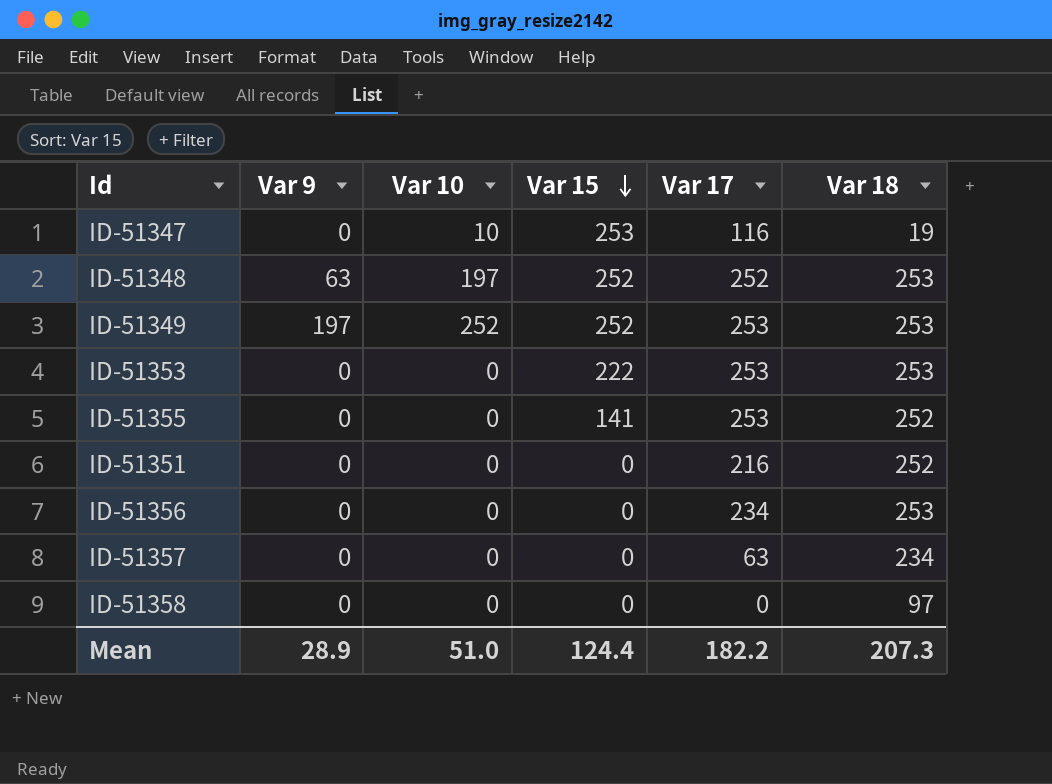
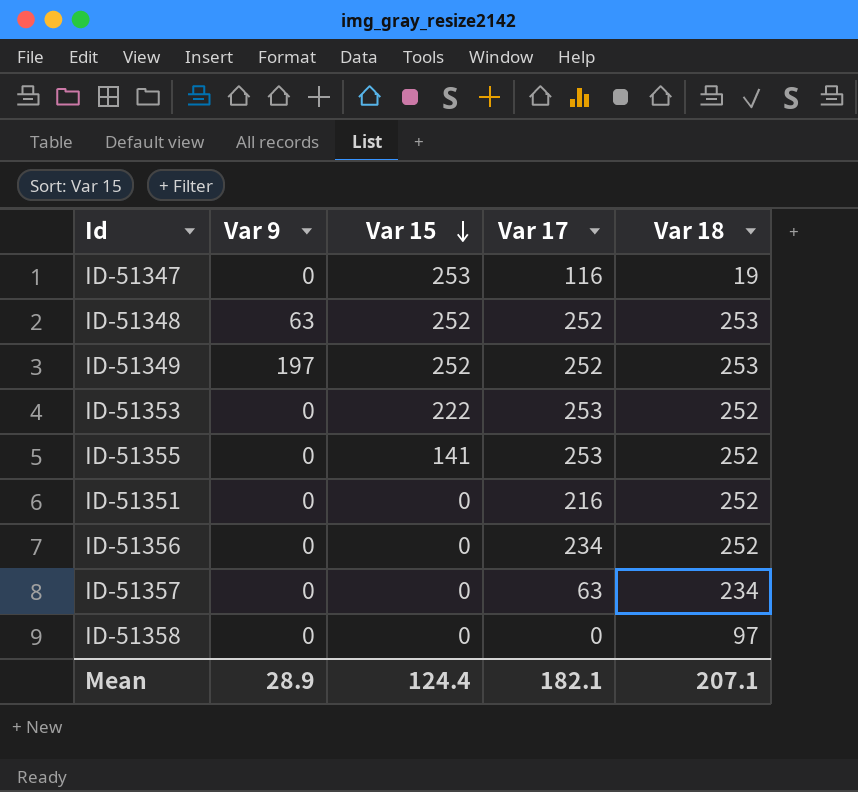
column Var 10 | position: 3 -> none
ID-51349 | Var 17: 253 -> 252
ID-51353 | Var 18: 253 -> 252
ID-51356 | Var 18: 253 -> 252
Mean | Var 17: 182.2 -> 182.1
Mean | Var 18: 207.3 -> 207.1

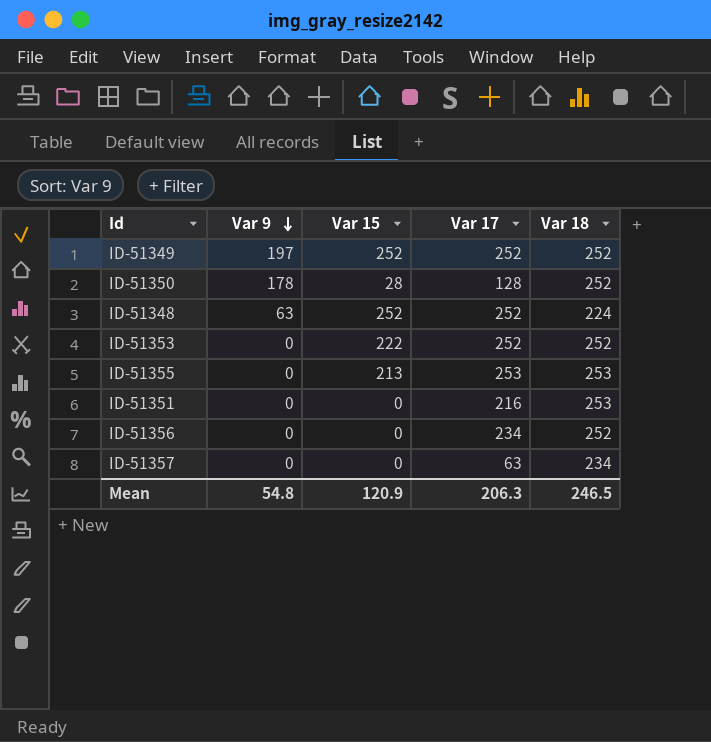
row order: Var 15 descending -> Var 9 descending
row ID-51347: 0 | 253 | 116 | 19 -> none
row ID-51358: 0 | 0 | 0 | 97 -> none
ID-51349 | Var 18: 253 -> 252
row ID-51350: none -> 178 | 28 | 128 | 252
ID-51348 | Var 18: 253 -> 224
ID-51353 | Var 17: 253 -> 252
ID-51355 | Var 15: 141 -> 213
ID-51355 | Var 18: 252 -> 253
ID-51351 | Var 18: 252 -> 253
Mean | Var 9: 28.9 -> 54.8
Mean | Var 15: 124.4 -> 120.9
Mean | Var 17: 182.1 -> 206.3
Mean | Var 18: 207.1 -> 246.5

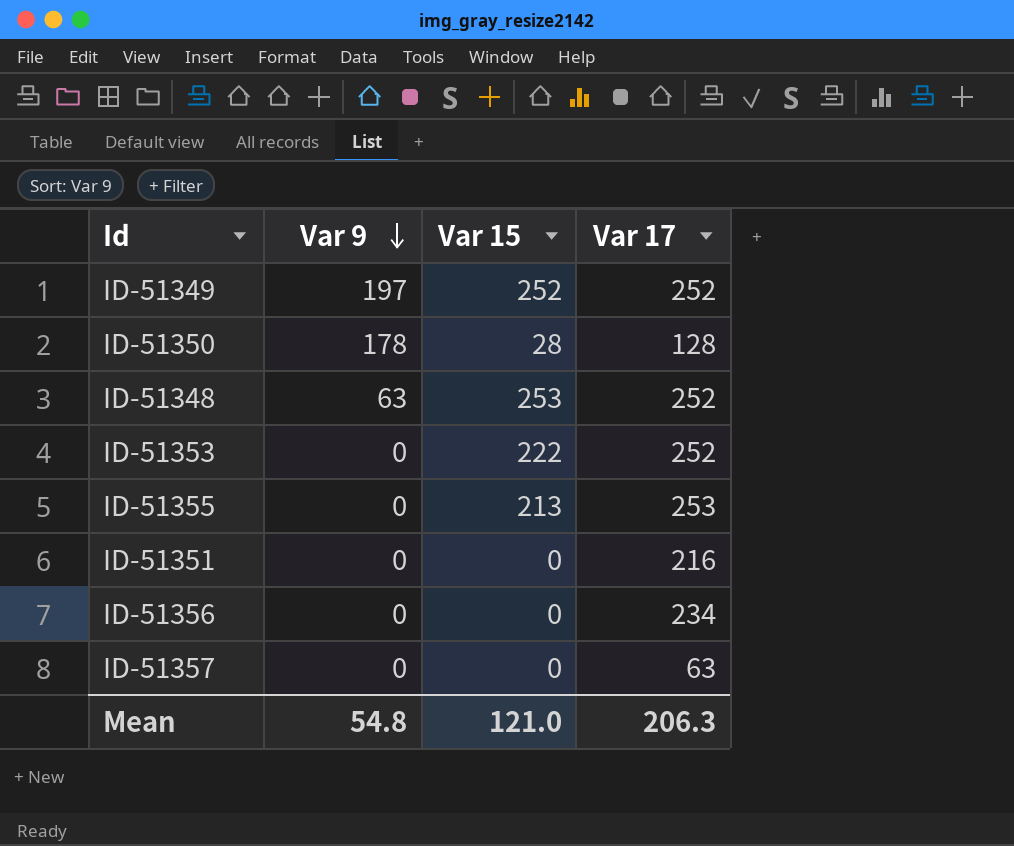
column Var 18 | position: 5 -> none
ID-51348 | Var 15: 252 -> 253
Mean | Var 15: 120.9 -> 121.0

